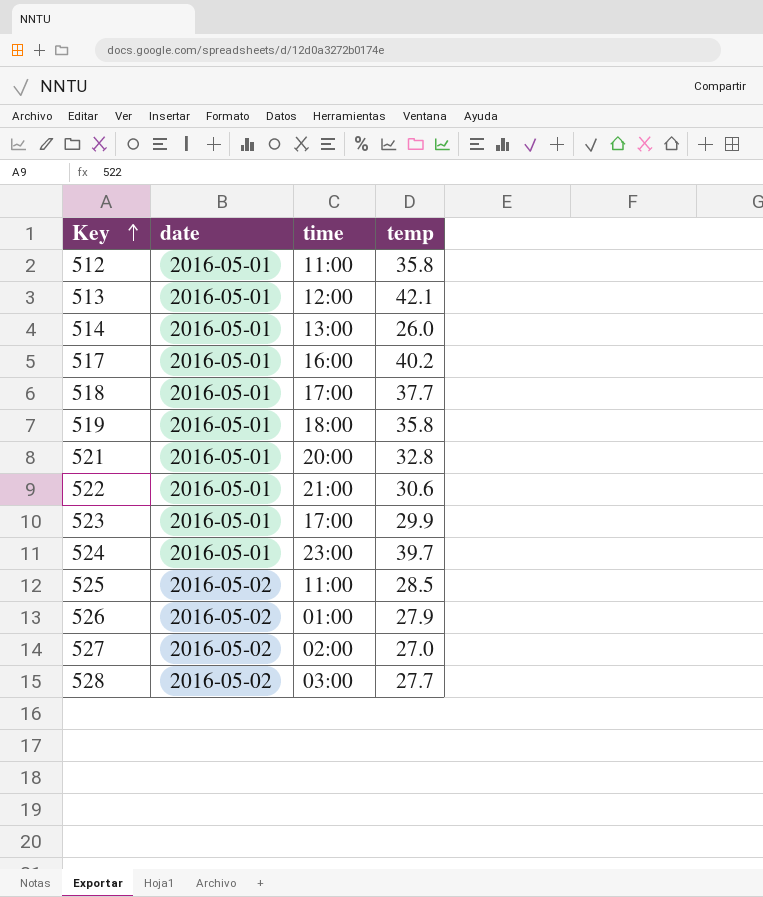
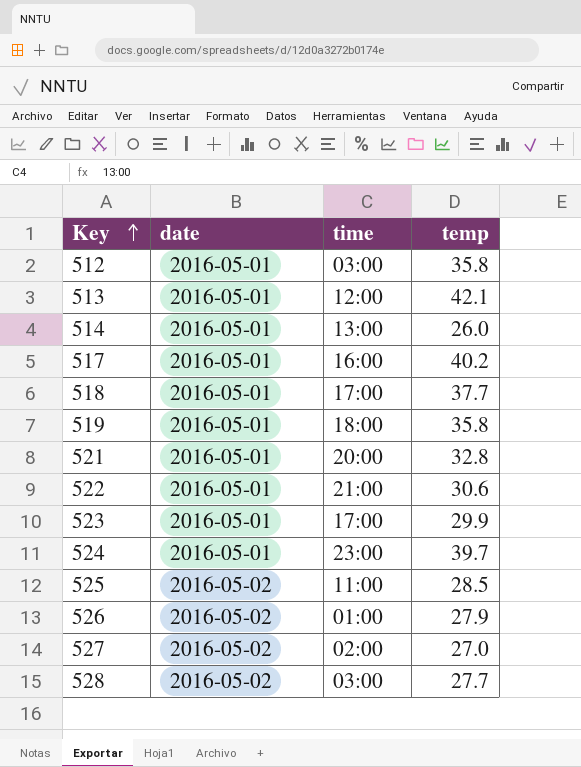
512 | time: 11:00 -> 03:00

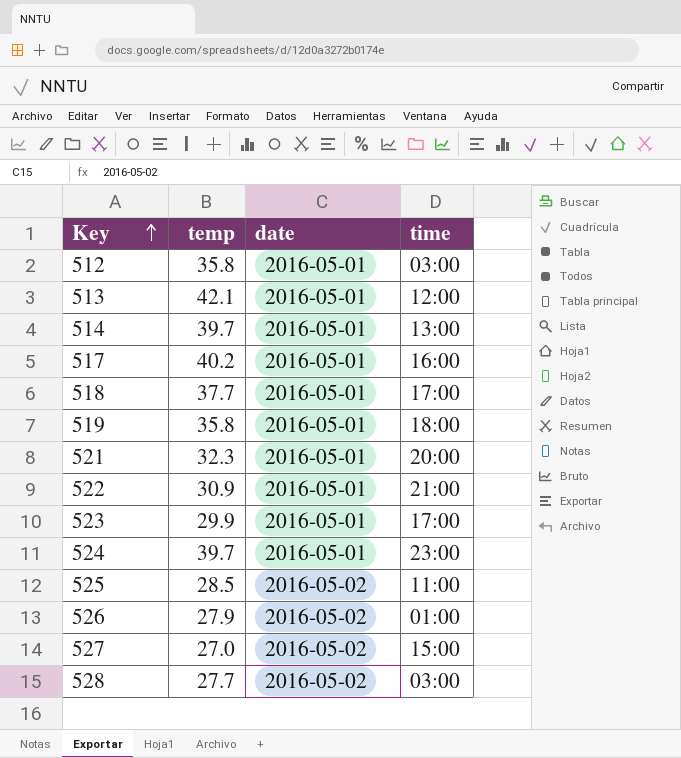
column temp | position: 4 -> 2
514 | temp: 26.0 -> 39.7
521 | temp: 32.8 -> 32.3
522 | temp: 30.6 -> 30.9
527 | time: 02:00 -> 15:00

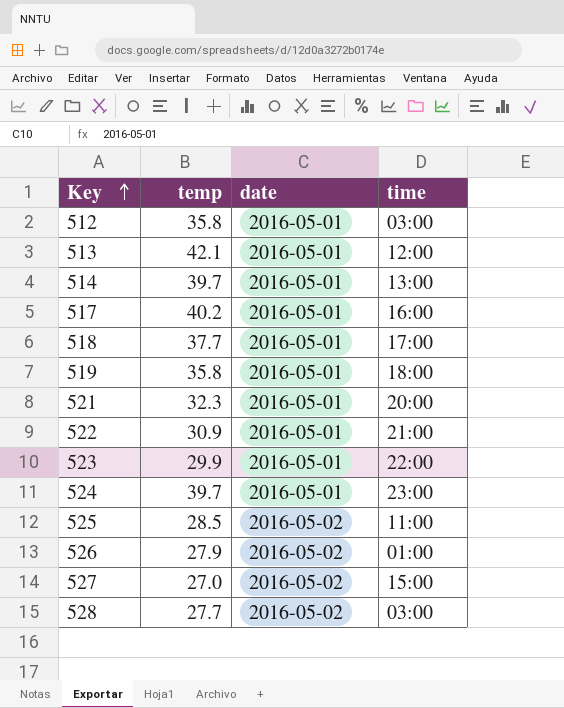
523 | time: 17:00 -> 22:00

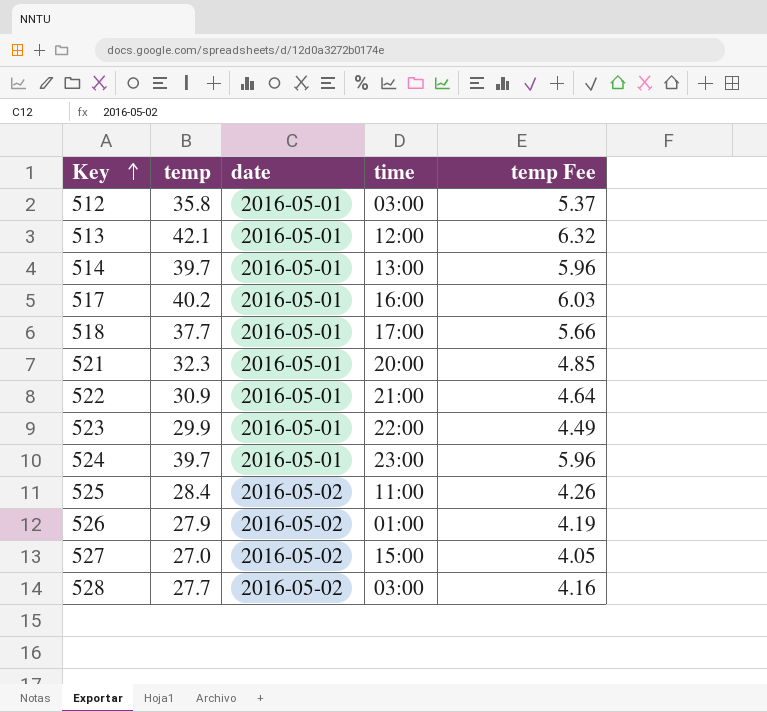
column temp Fee | formula: none -> [temp] * 0.15
row 519: 35.8 | 2016-05-01 | 18:00 -> none
525 | temp: 28.5 -> 28.4

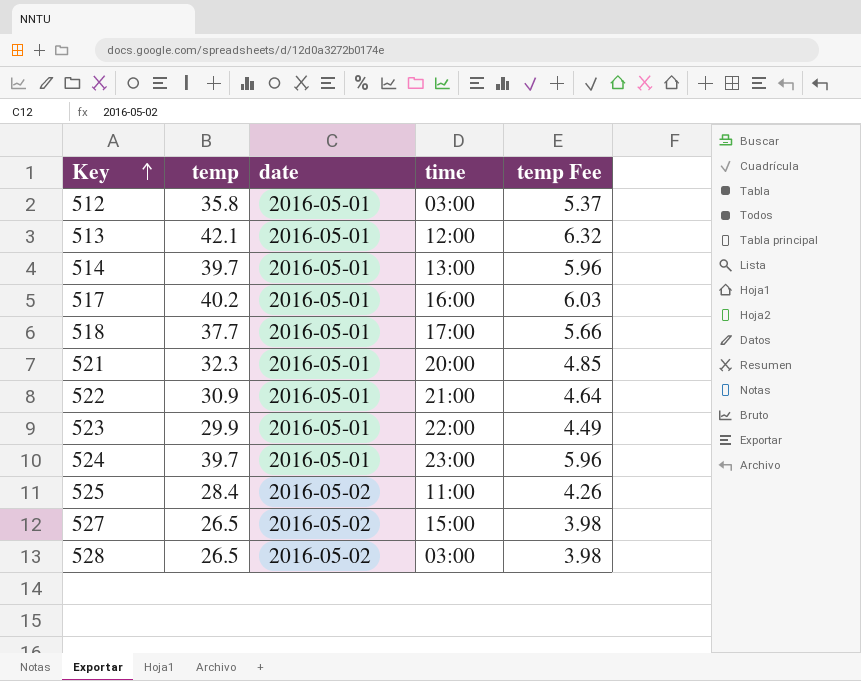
row 526: 27.9 | 2016-05-02 | 01:00 | 4.19 -> none
527 | temp: 27.0 -> 26.5
527 | temp Fee: 4.05 -> 3.98
528 | temp: 27.7 -> 26.5
528 | temp Fee: 4.16 -> 3.98

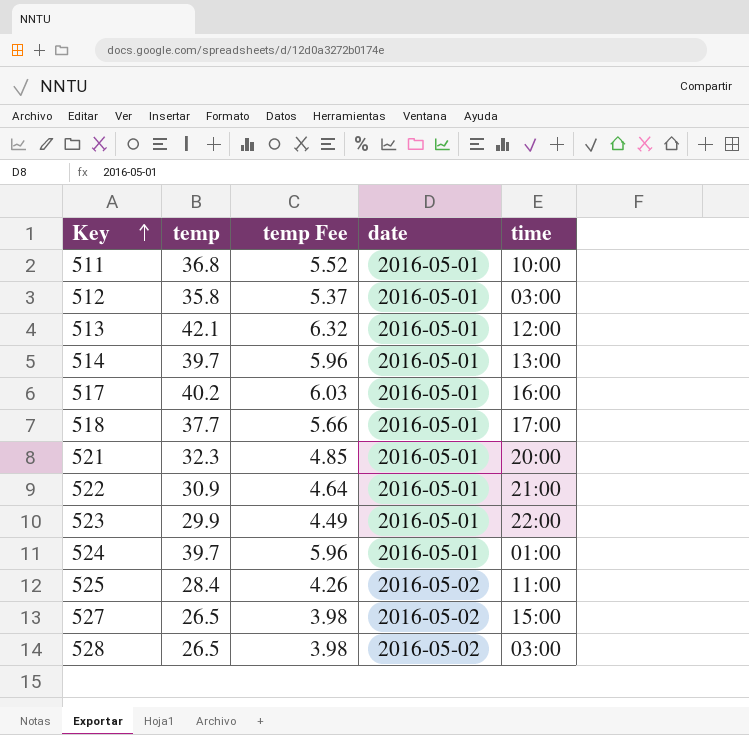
column temp Fee | position: 5 -> 3
row 511: none -> 36.8 | 5.52 | 2016-05-01 | 10:00
524 | time: 23:00 -> 01:00

